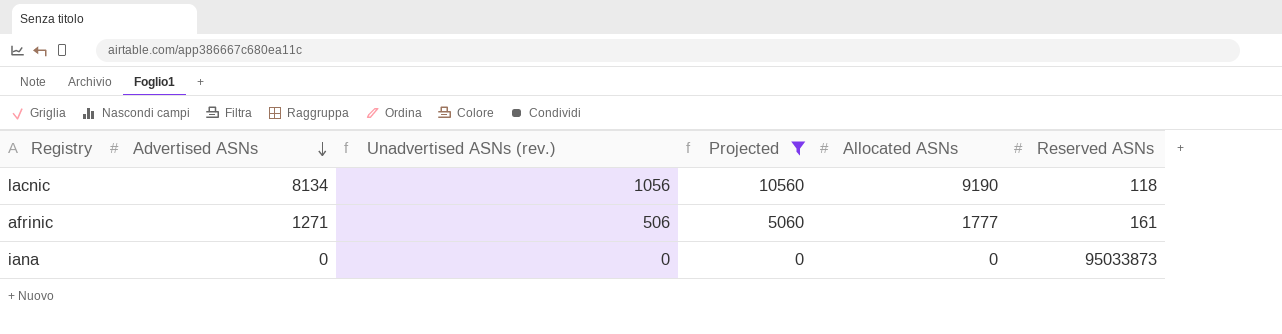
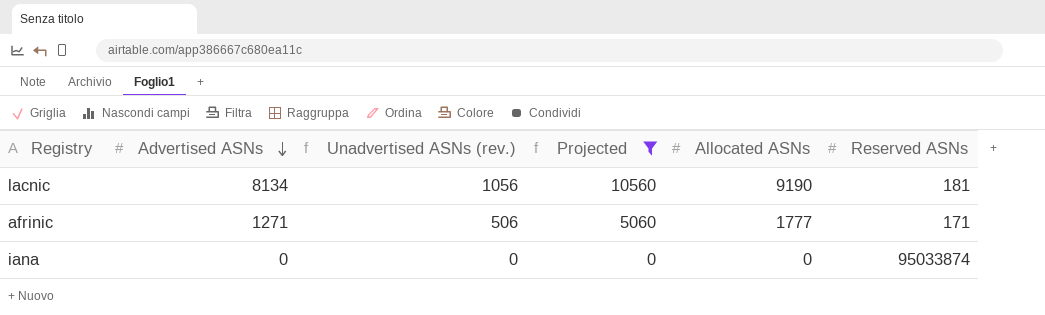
lacnic | Reserved ASNs: 118 -> 181
afrinic | Reserved ASNs: 161 -> 171
iana | Reserved ASNs: 95033873 -> 95033874

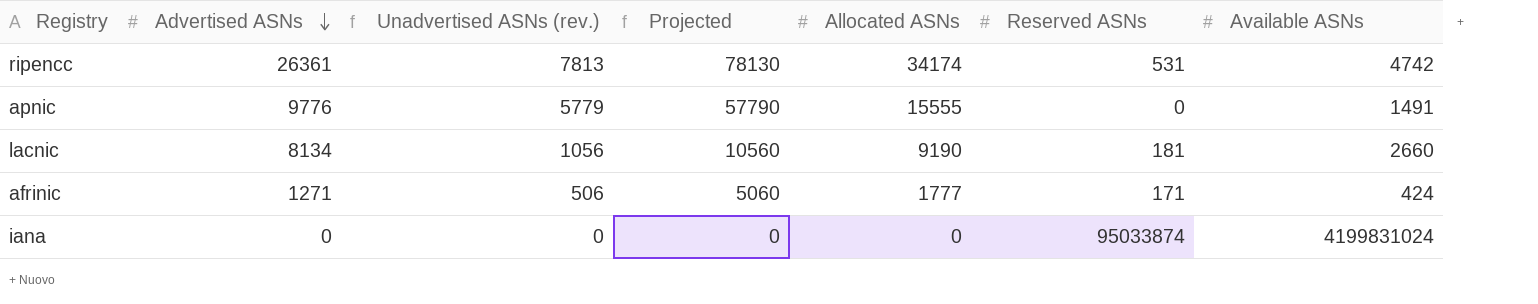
filter: Projected <= 10560 -> none
column Available ASNs | position: none -> 7

